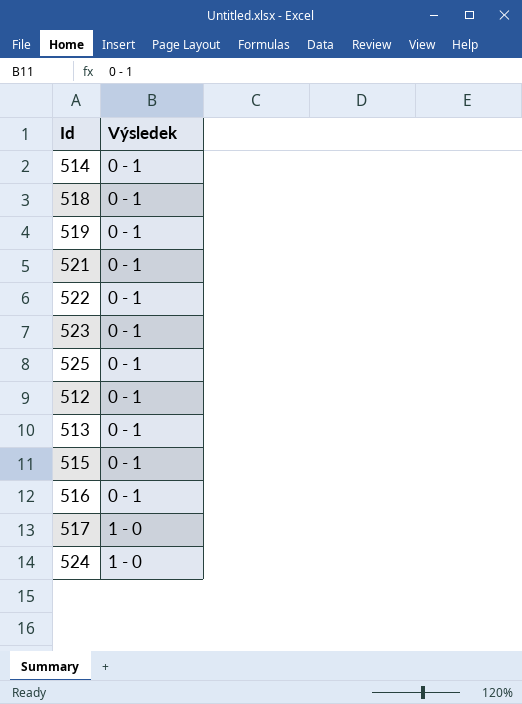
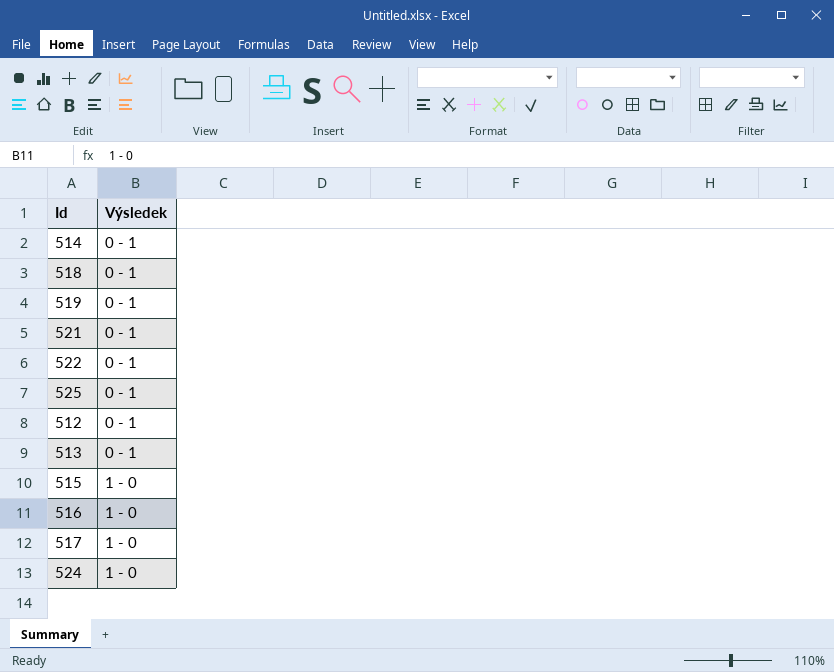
row 523: 0 - 1 -> none
515 | Výsledek: 0 - 1 -> 1 - 0
516 | Výsledek: 0 - 1 -> 1 - 0

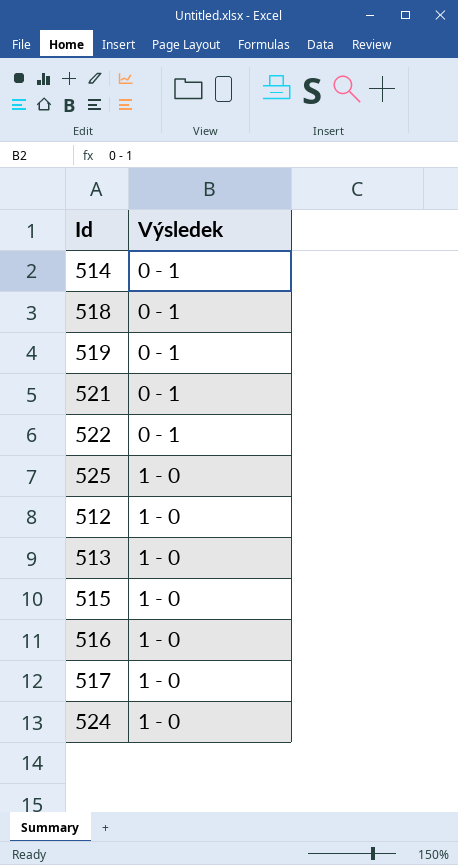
525 | Výsledek: 0 - 1 -> 1 - 0
512 | Výsledek: 0 - 1 -> 1 - 0
513 | Výsledek: 0 - 1 -> 1 - 0

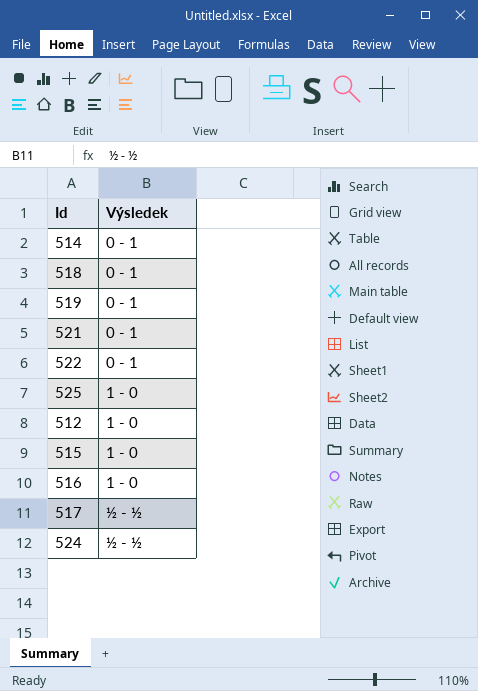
row 513: 1 - 0 -> none
517 | Výsledek: 1 - 0 -> ½ - ½
524 | Výsledek: 1 - 0 -> ½ - ½

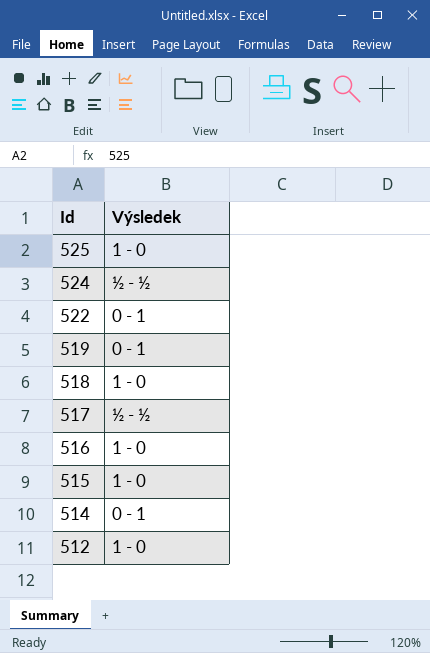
row order: Výsledek ascending -> Id descending
row 521: 0 - 1 -> none
518 | Výsledek: 0 - 1 -> 1 - 0

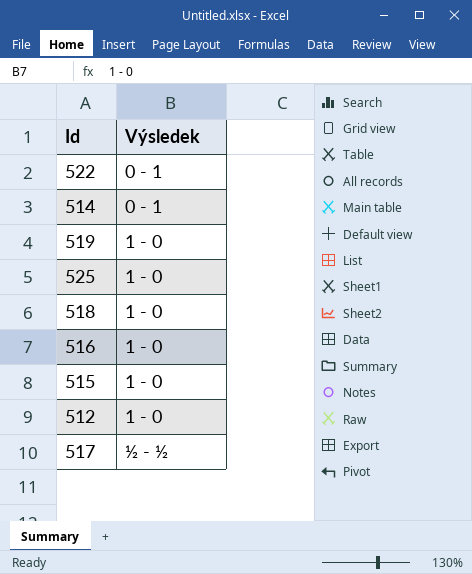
row order: Id descending -> Výsledek ascending
row 524: ½ - ½ -> none
519 | Výsledek: 0 - 1 -> 1 - 0

